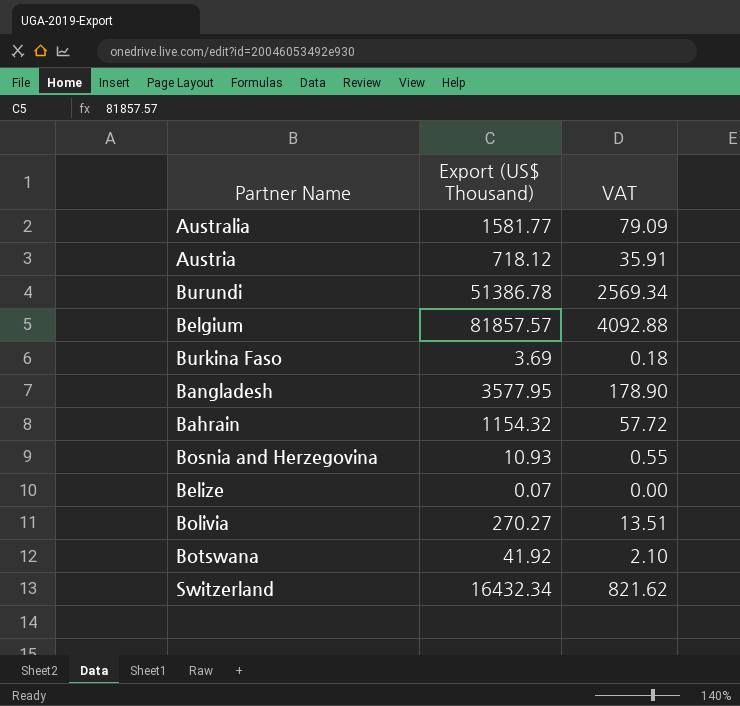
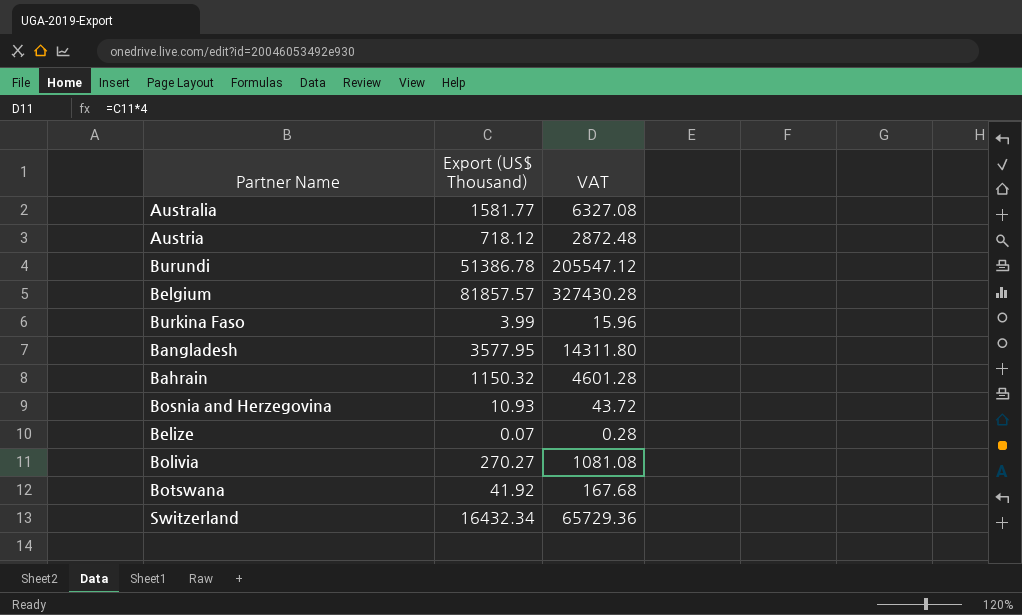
column VAT | formula: [Export (US$ Thousand)] * 0.05 -> [Export (US$ Thousand)] * 4
Burkina Faso | Export (US$ Thousand): 3.69 -> 3.99
Bahrain | Export (US$ Thousand): 1154.32 -> 1150.32

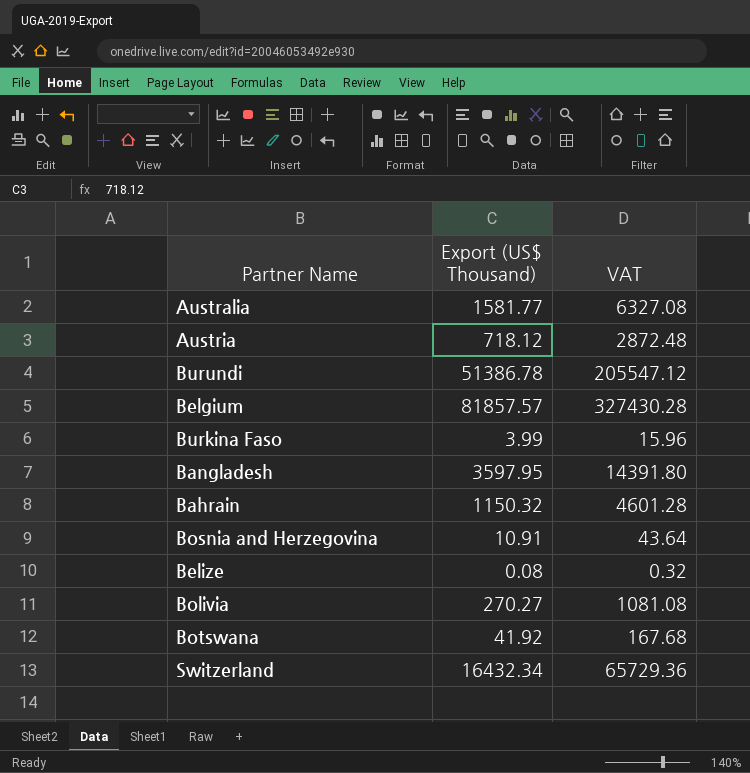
Bangladesh | Export (US$ Thousand): 3577.95 -> 3597.95
Bangladesh | VAT: 14311.80 -> 14391.80
Bosnia and Herzegovina | Export (US$ Thousand): 10.93 -> 10.91
Bosnia and Herzegovina | VAT: 43.72 -> 43.64
Belize | Export (US$ Thousand): 0.07 -> 0.08
Belize | VAT: 0.28 -> 0.32

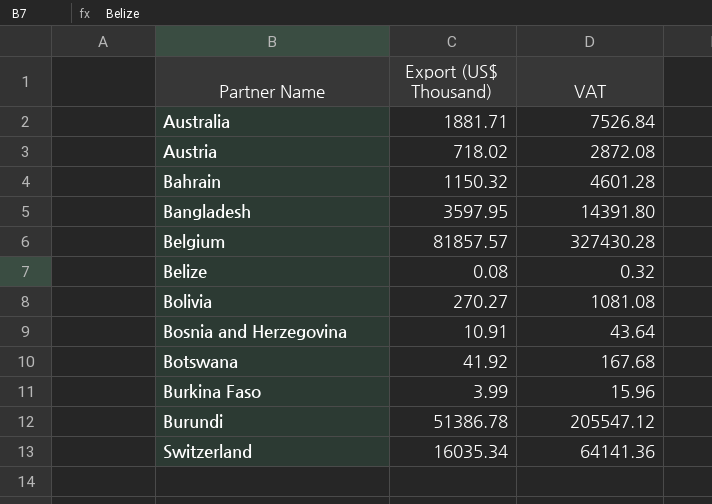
row order: none -> Partner Name ascending
Australia | Export (US$ Thousand): 1581.77 -> 1881.71
Australia | VAT: 6327.08 -> 7526.84
Austria | Export (US$ Thousand): 718.12 -> 718.02
Austria | VAT: 2872.48 -> 2872.08
Switzerland | Export (US$ Thousand): 16432.34 -> 16035.34
Switzerland | VAT: 65729.36 -> 64141.36

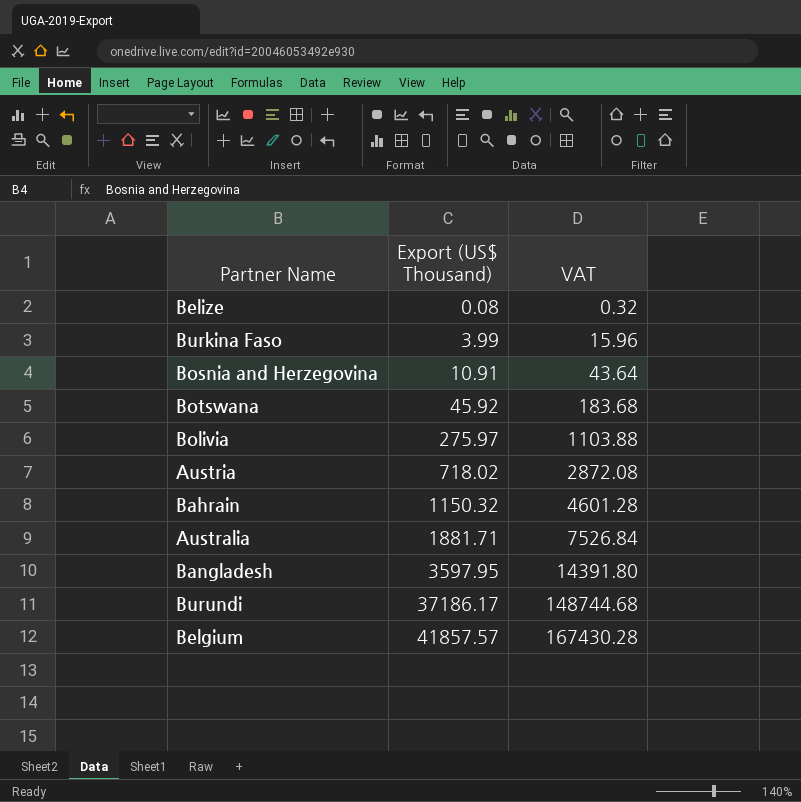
row order: Partner Name ascending -> Export (US$ Thousand) ascending
row Switzerland: 16035.34 | 64141.36 -> none
Botswana | Export (US$ Thousand): 41.92 -> 45.92
Botswana | VAT: 167.68 -> 183.68
Bolivia | Export (US$ Thousand): 270.27 -> 275.97
Bolivia | VAT: 1081.08 -> 1103.88
Burundi | Export (US$ Thousand): 51386.78 -> 37186.17
Burundi | VAT: 205547.12 -> 148744.68
Belgium | Export (US$ Thousand): 81857.57 -> 41857.57
Belgium | VAT: 327430.28 -> 167430.28

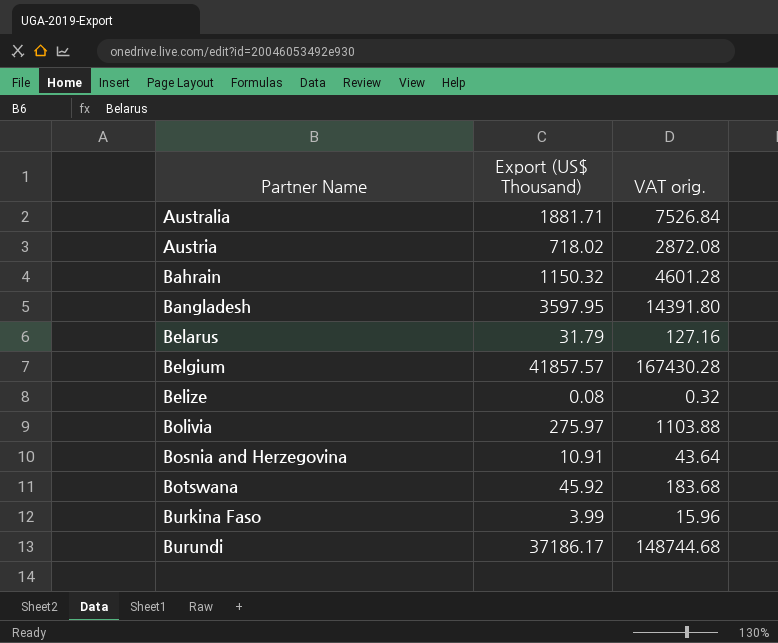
row order: Export (US$ Thousand) ascending -> Partner Name ascending
column name: VAT -> VAT orig.
row Belarus: none -> 31.79 | 127.16

